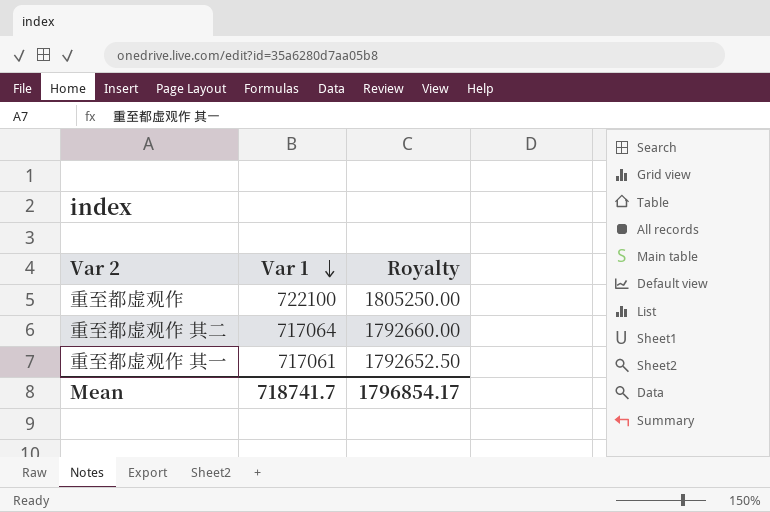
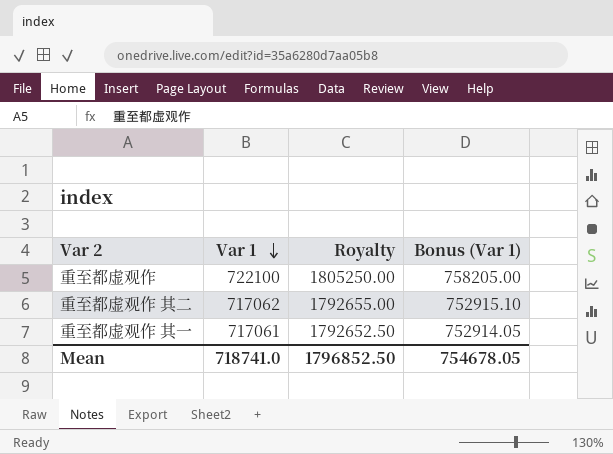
column Bonus (Var 1) | formula: none -> [Var 1] * 1.05
重至都虚观作 其二 | Var 1: 717064 -> 717062
重至都虚观作 其二 | Royalty: 1792660.00 -> 1792655.00
Mean | Var 1: 718741.7 -> 718741.0
Mean | Royalty: 1796854.17 -> 1796852.50

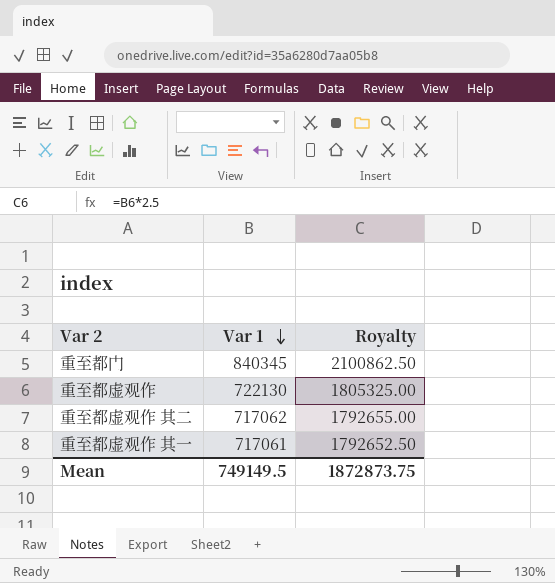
column Bonus (Var 1) | formula: [Var 1] * 1.05 -> none
row 重至都门: none -> 840345 | 2100862.50
重至都虚观作 | Var 1: 722100 -> 722130
重至都虚观作 | Royalty: 1805250.00 -> 1805325.00
Mean | Var 1: 718741.0 -> 749149.5
Mean | Royalty: 1796852.50 -> 1872873.75

